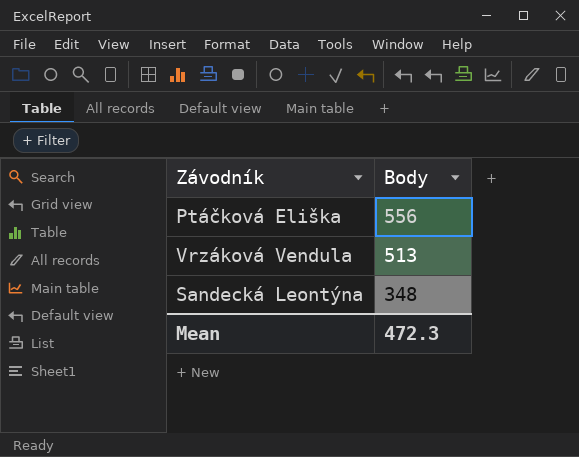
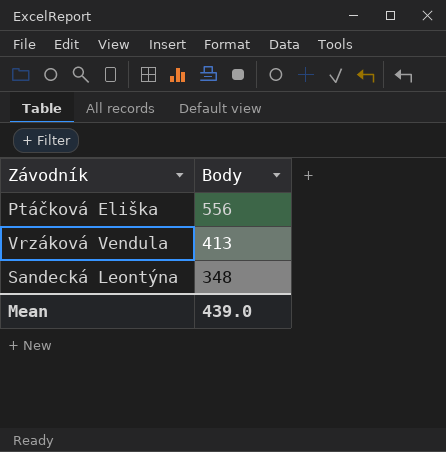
Vrzáková Vendula | Body: 513 -> 413
Mean | Body: 472.3 -> 439.0

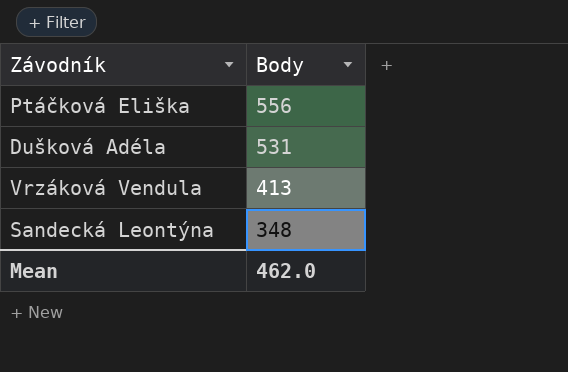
row Dušková Adéla: none -> 531
Mean | Body: 439.0 -> 462.0

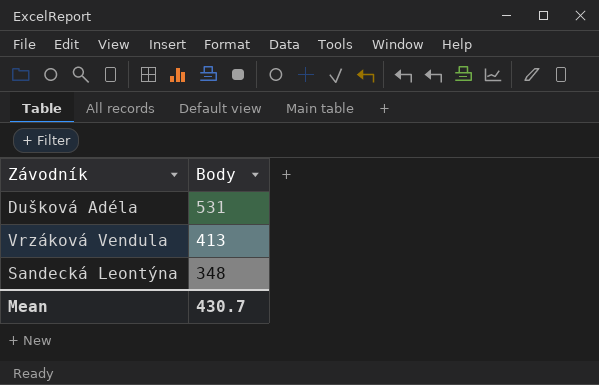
row Ptáčková Eliška: 556 -> none
Mean | Body: 462.0 -> 430.7

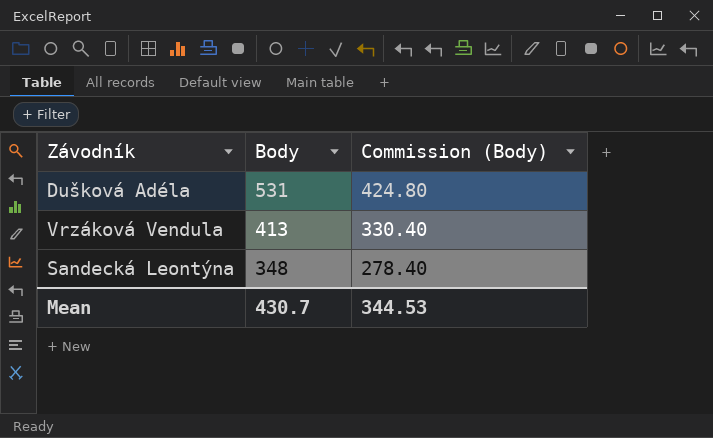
column Commission (Body) | formula: none -> [Body] * 0.8

